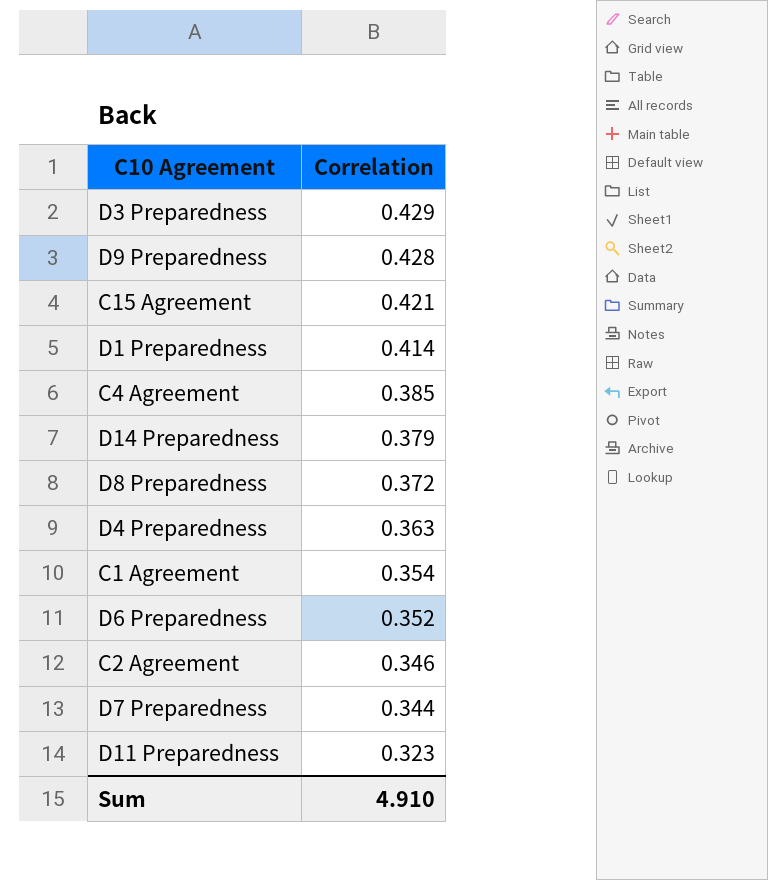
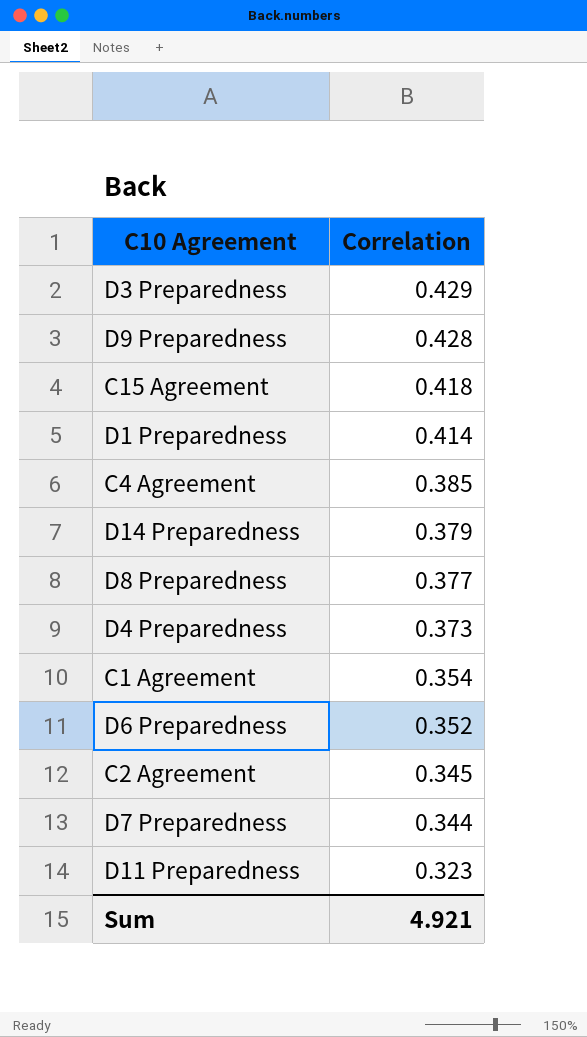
C15 Agreement | Correlation: 0.421 -> 0.418
D8 Preparedness | Correlation: 0.372 -> 0.377
D4 Preparedness | Correlation: 0.363 -> 0.373
C2 Agreement | Correlation: 0.346 -> 0.345
Sum | Correlation: 4.910 -> 4.921

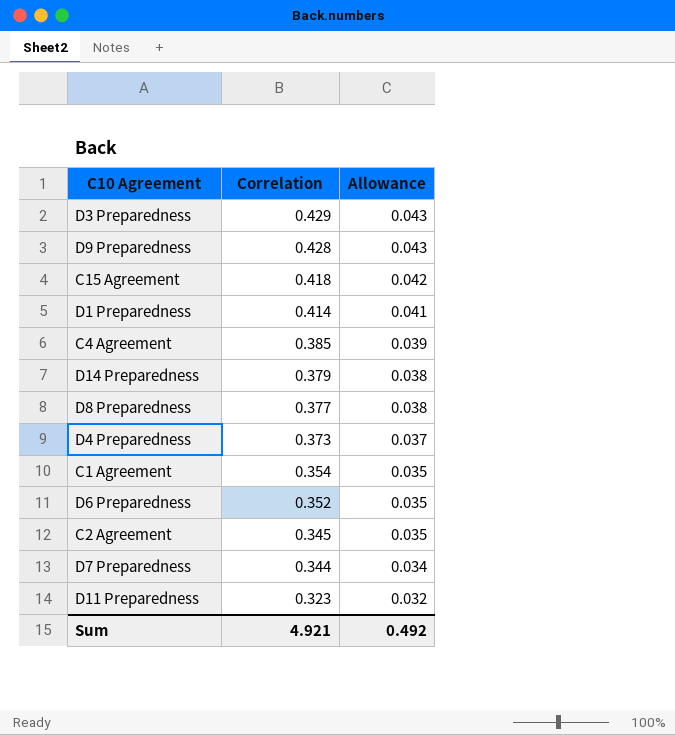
column Allowance | formula: none -> [Correlation] * 0.1

